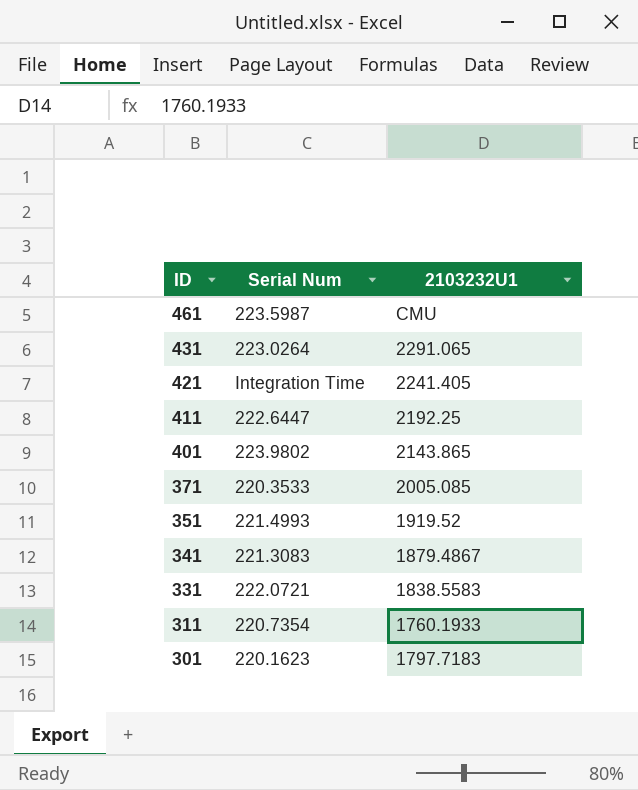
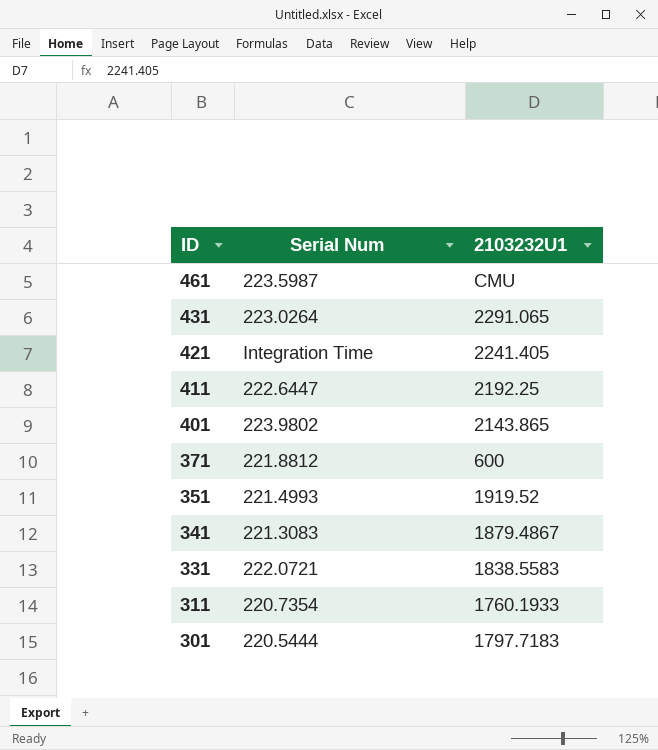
371 | Serial Num: 220.3533 -> 221.8812
371 | 2103232U1: 2005.085 -> 600
301 | Serial Num: 220.1623 -> 220.5444

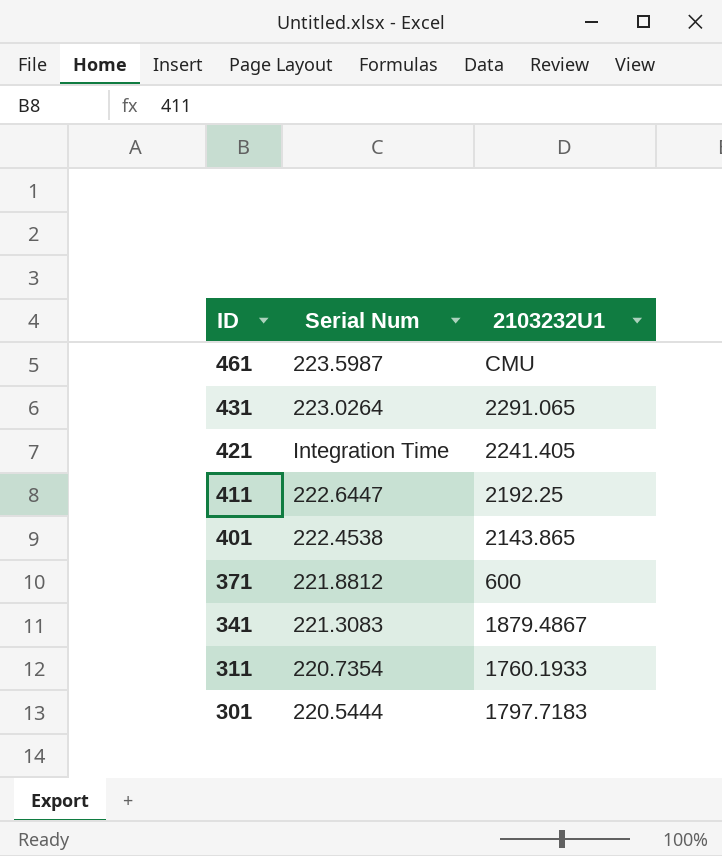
row 351: 221.4993 | 1919.52 -> none
row 331: 222.0721 | 1838.5583 -> none
401 | Serial Num: 223.9802 -> 222.4538

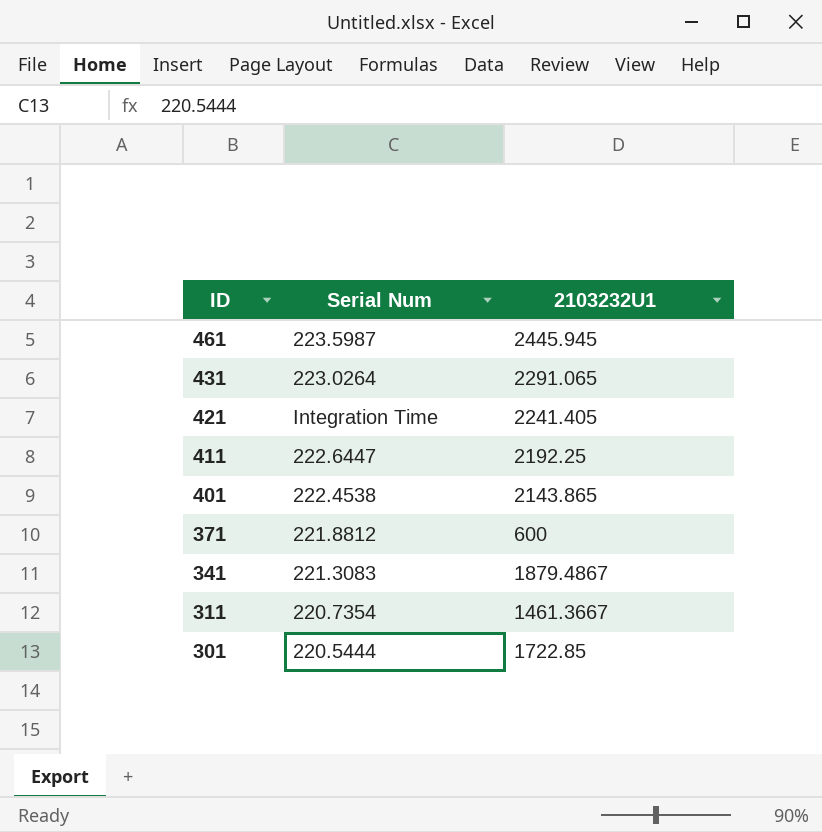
461 | 2103232U1: CMU -> 2445.945
311 | 2103232U1: 1760.1933 -> 1461.3667
301 | 2103232U1: 1797.7183 -> 1722.85

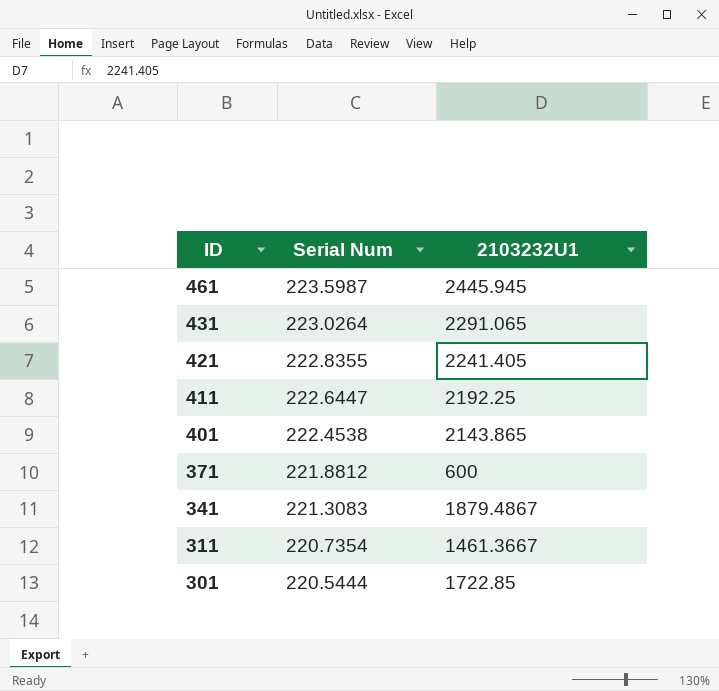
421 | Serial Num: Integration Time -> 222.8355

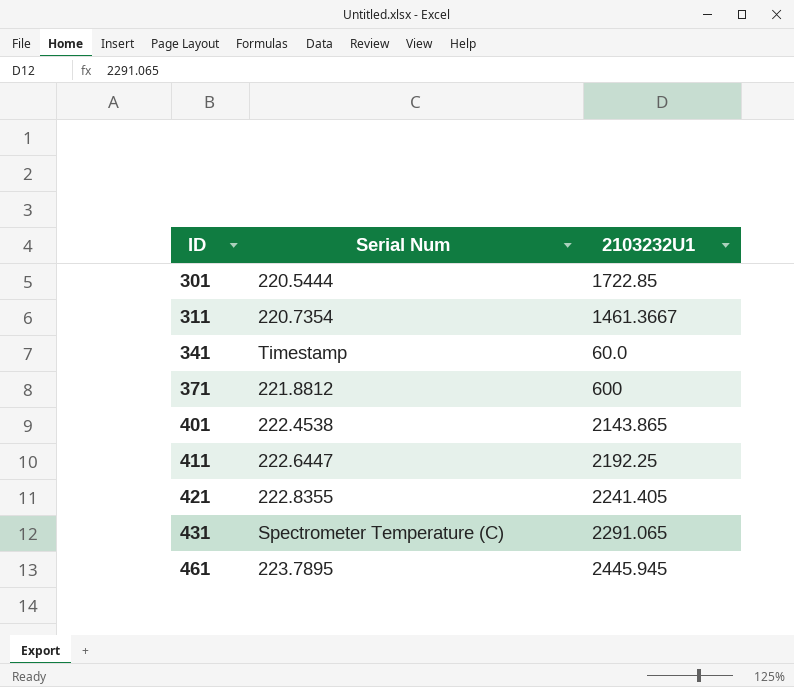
row order: ID descending -> ID ascending
341 | Serial Num: 221.3083 -> Timestamp
341 | 2103232U1: 1879.4867 -> 60.0
431 | Serial Num: 223.0264 -> Spectrometer Temperature (C)
461 | Serial Num: 223.5987 -> 223.7895

